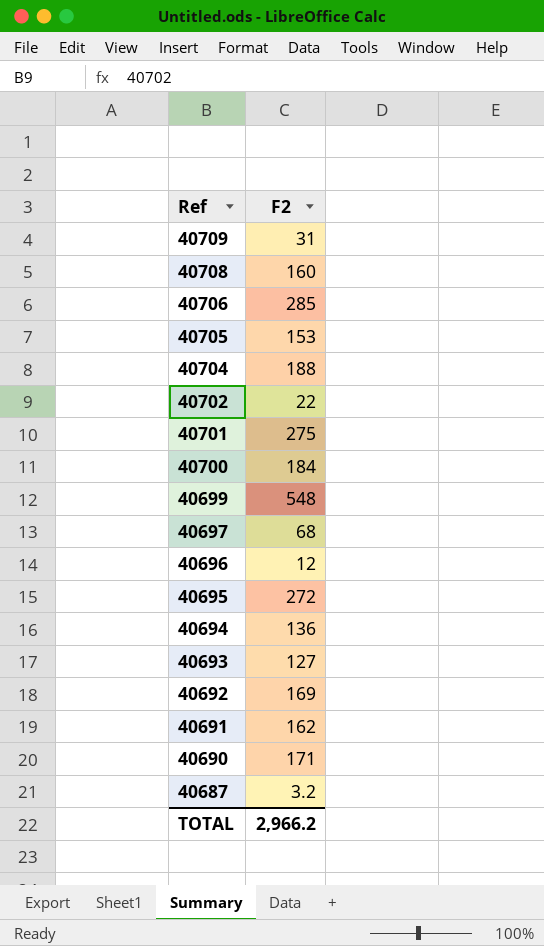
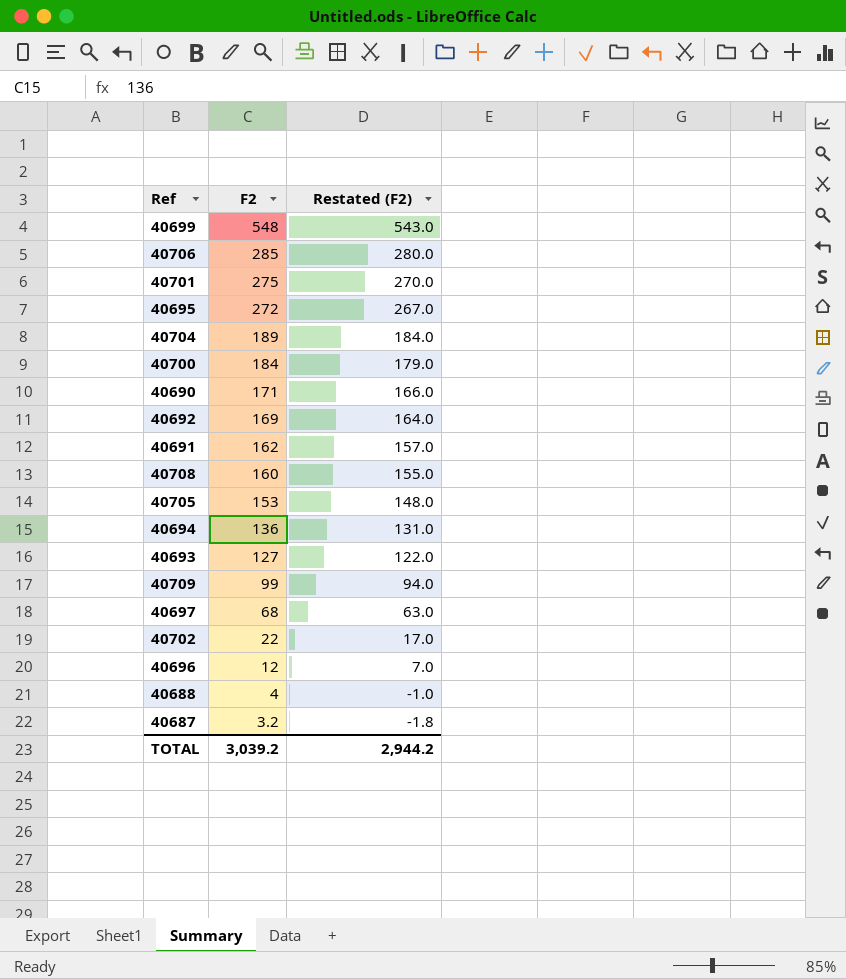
row order: Ref descending -> F2 descending
column Restated (F2) | formula: none -> [F2] - 5
40704 | F2: 188 -> 189
40709 | F2: 31 -> 99
row 40688: none -> 4 | -1.0
TOTAL | F2: 2,966.2 -> 3,039.2

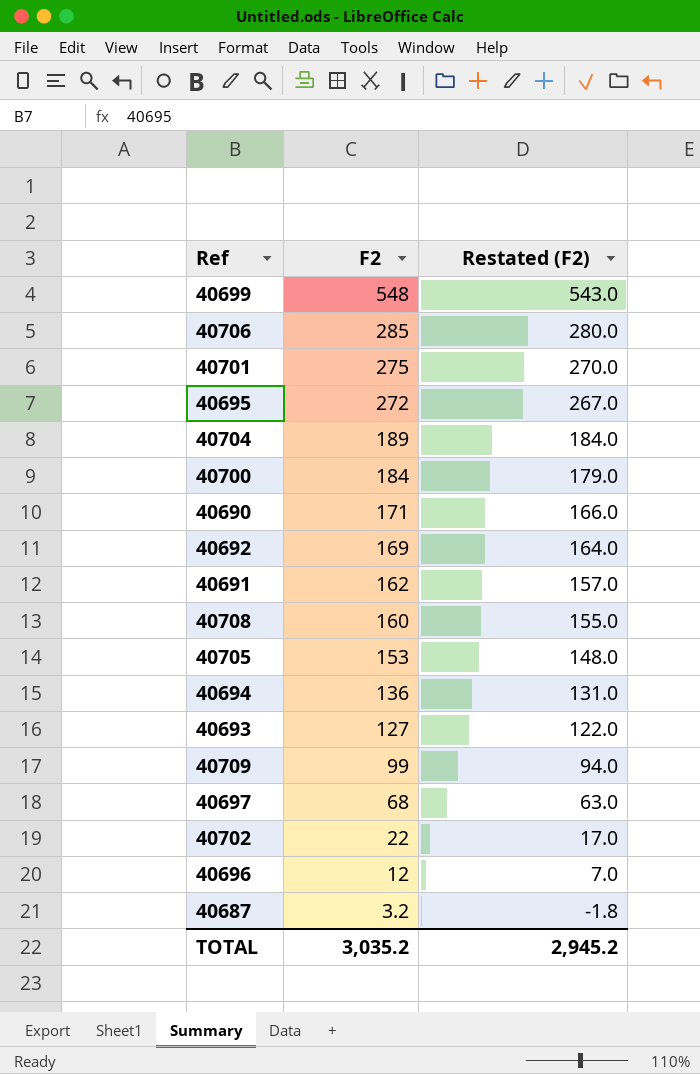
row 40688: 4 | -1.0 -> none
TOTAL | F2: 3,039.2 -> 3,035.2
TOTAL | Restated (F2): 2,944.2 -> 2,945.2

